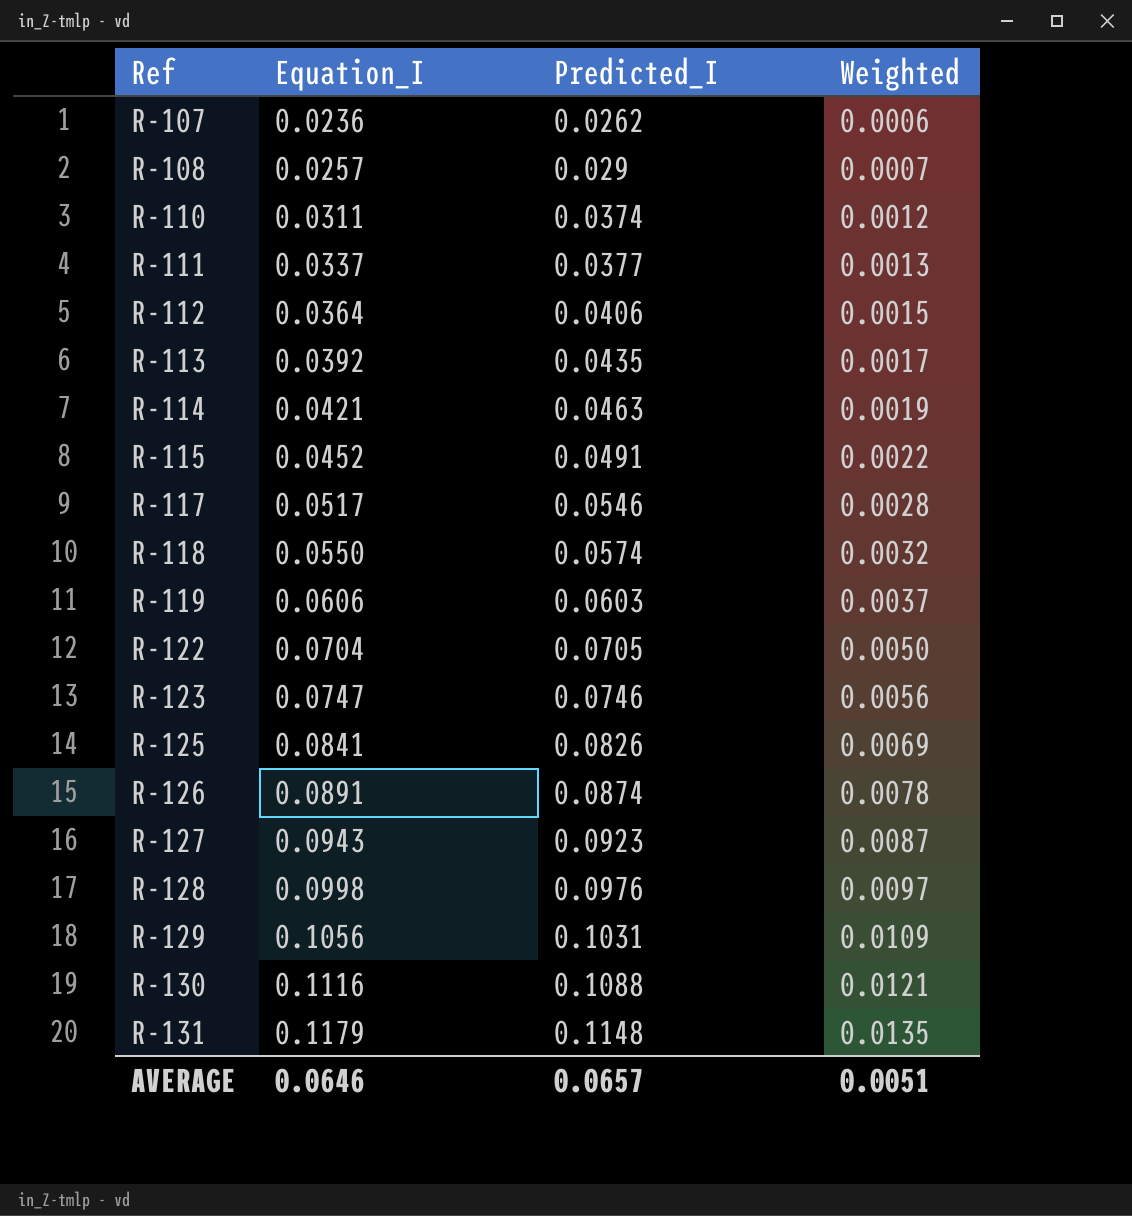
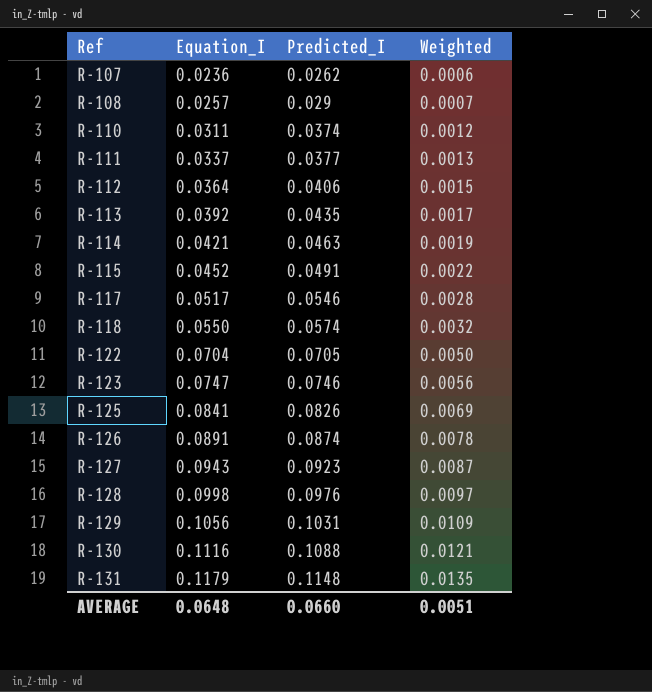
row R-119: 0.0606 | 0.0603 | 0.0037 -> none
AVERAGE | Equation_I: 0.0646 -> 0.0648
AVERAGE | Predicted_I: 0.0657 -> 0.0660

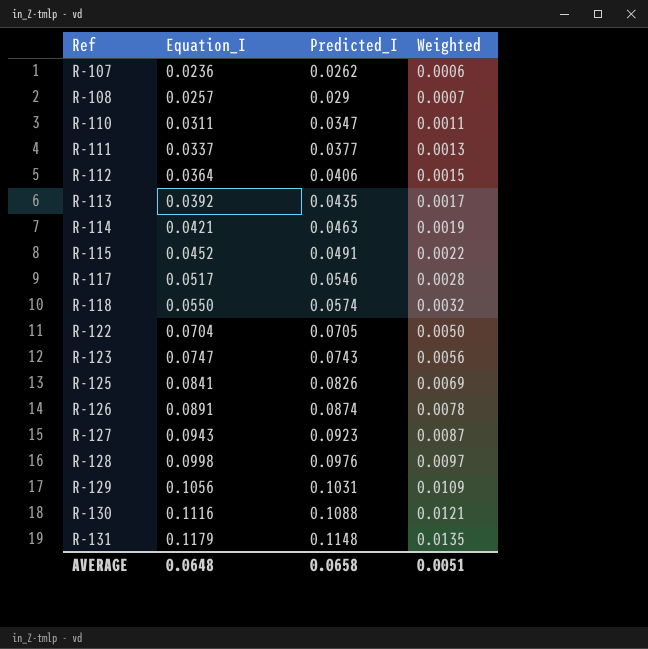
R-110 | Predicted_I: 0.0374 -> 0.0347
R-110 | Weighted: 0.0012 -> 0.0011
R-123 | Predicted_I: 0.0746 -> 0.0743
AVERAGE | Predicted_I: 0.0660 -> 0.0658

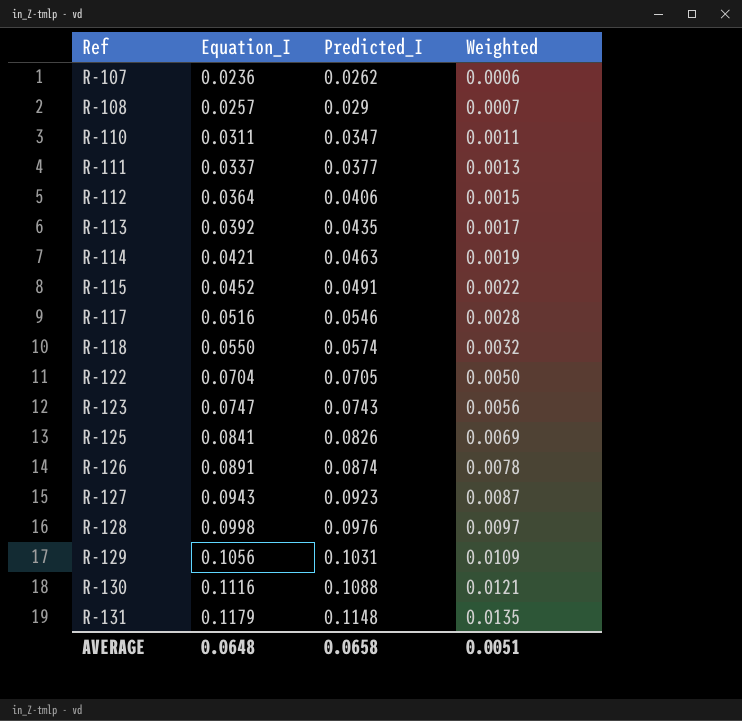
R-117 | Equation_I: 0.0517 -> 0.0516

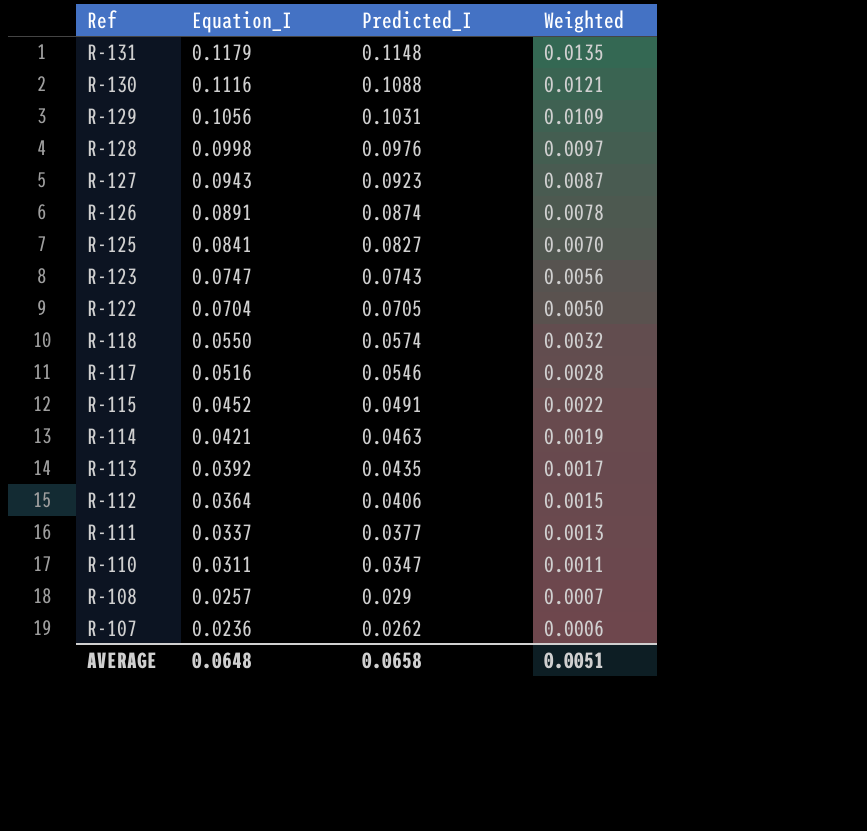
row order: Ref ascending -> Ref descending
R-125 | Predicted_I: 0.0826 -> 0.0827
R-125 | Weighted: 0.0069 -> 0.0070

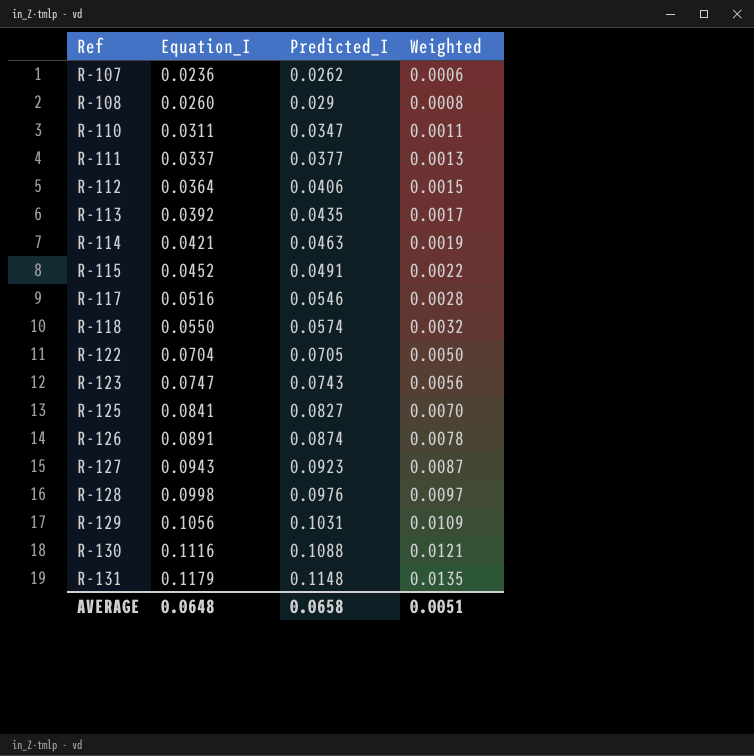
row order: Ref descending -> Ref ascending
R-108 | Equation_I: 0.0257 -> 0.0260
R-108 | Weighted: 0.0007 -> 0.0008

